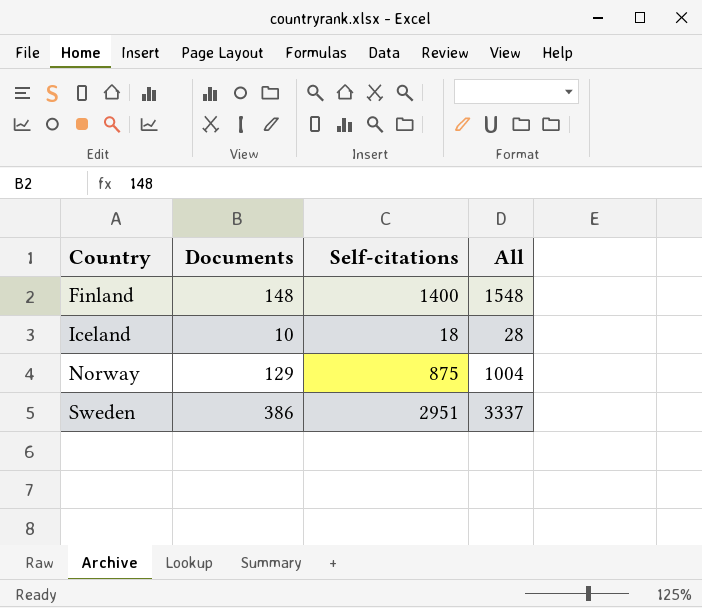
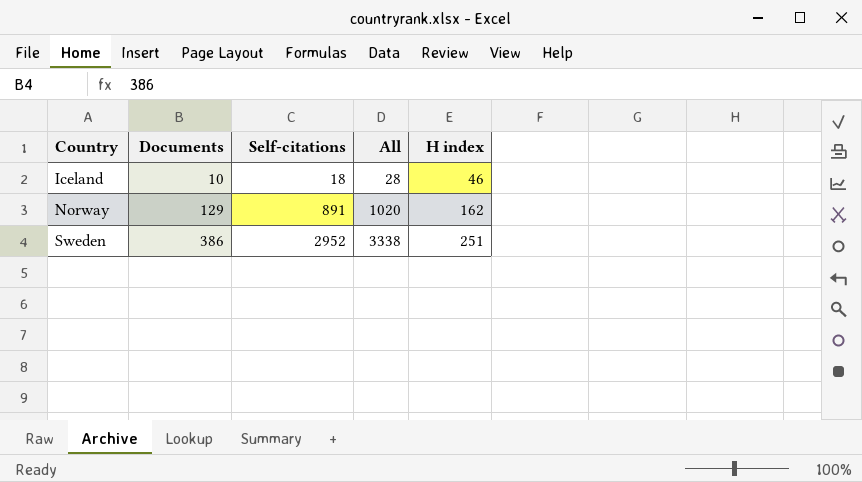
column H index | position: none -> 5
row Finland: 148 | 1400 | 1548 -> none
Norway | Self-citations: 875 -> 891
Norway | All: 1004 -> 1020
Sweden | Self-citations: 2951 -> 2952
Sweden | All: 3337 -> 3338

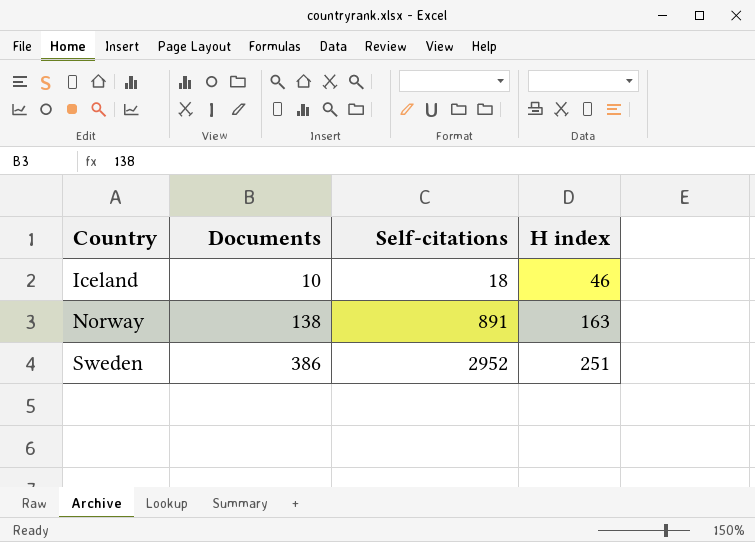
column All | formula: [Documents] + [Self-citations] -> none
Norway | Documents: 129 -> 138
Norway | H index: 162 -> 163

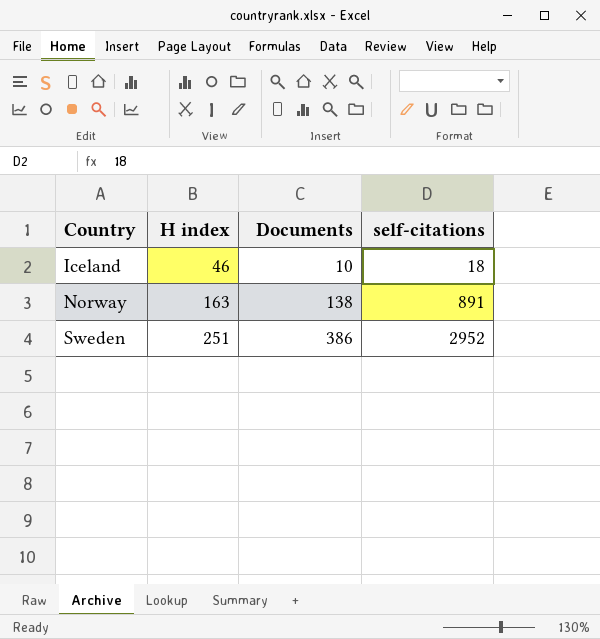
column H index | position: 4 -> 2
column name: Self-citations -> self-citations

